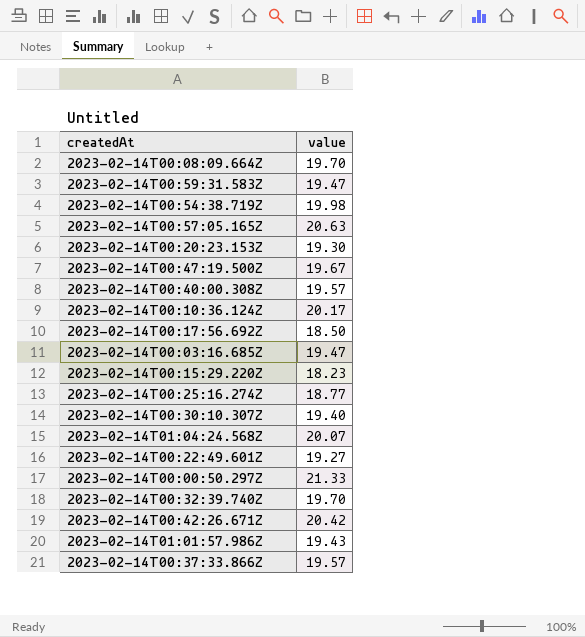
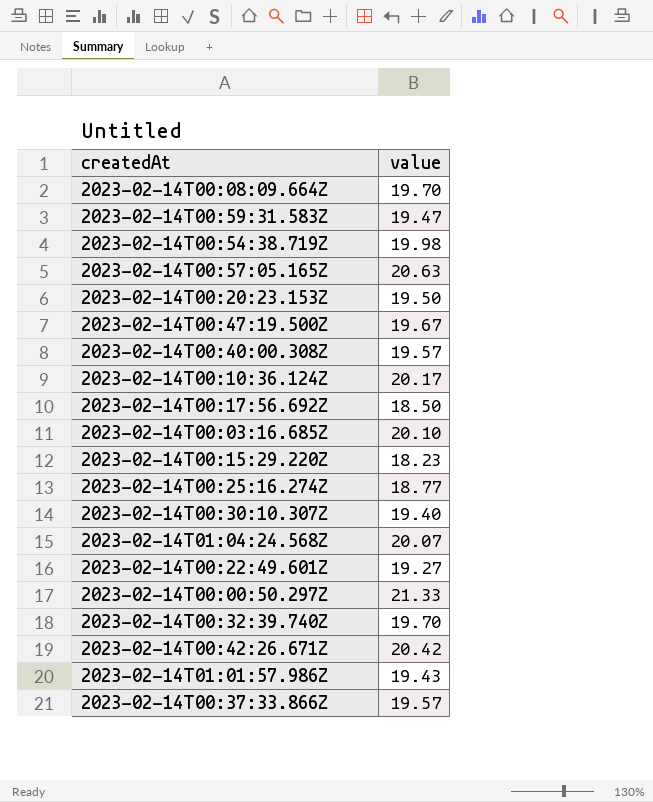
2023-02-14T00:20:23.153Z | value: 19.30 -> 19.50
2023-02-14T00:03:16.685Z | value: 19.47 -> 20.10

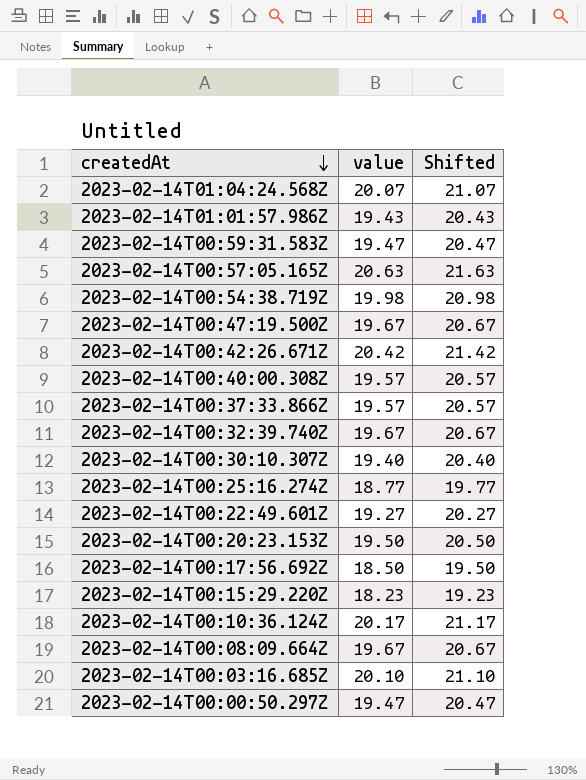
row order: none -> createdAt descending
column Shifted | formula: none -> [value] + 1
2023-02-14T00:32:39.740Z | value: 19.70 -> 19.67
2023-02-14T00:08:09.664Z | value: 19.70 -> 19.67
2023-02-14T00:00:50.297Z | value: 21.33 -> 19.47

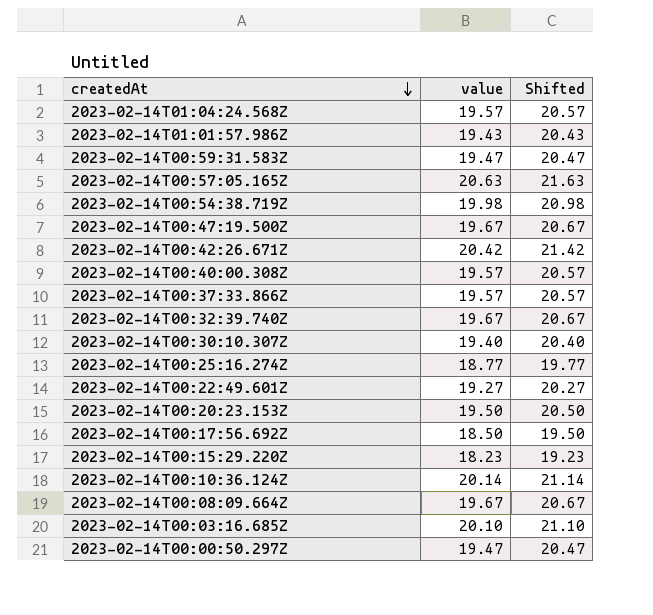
2023-02-14T01:04:24.568Z | value: 20.07 -> 19.57
2023-02-14T01:04:24.568Z | Shifted: 21.07 -> 20.57
2023-02-14T00:10:36.124Z | value: 20.17 -> 20.14
2023-02-14T00:10:36.124Z | Shifted: 21.17 -> 21.14

